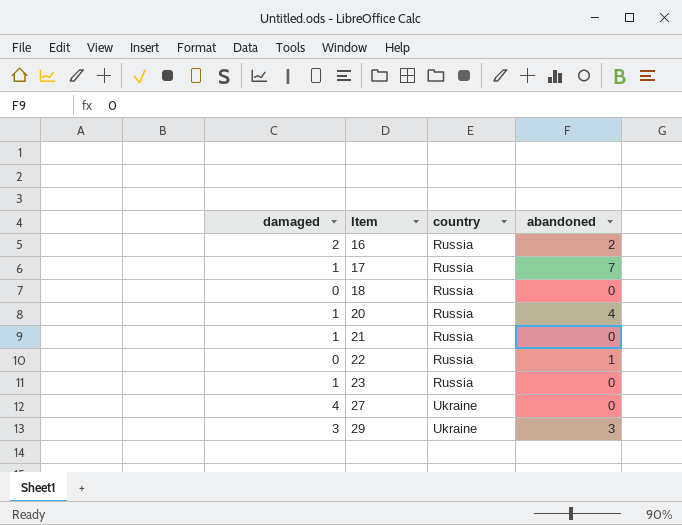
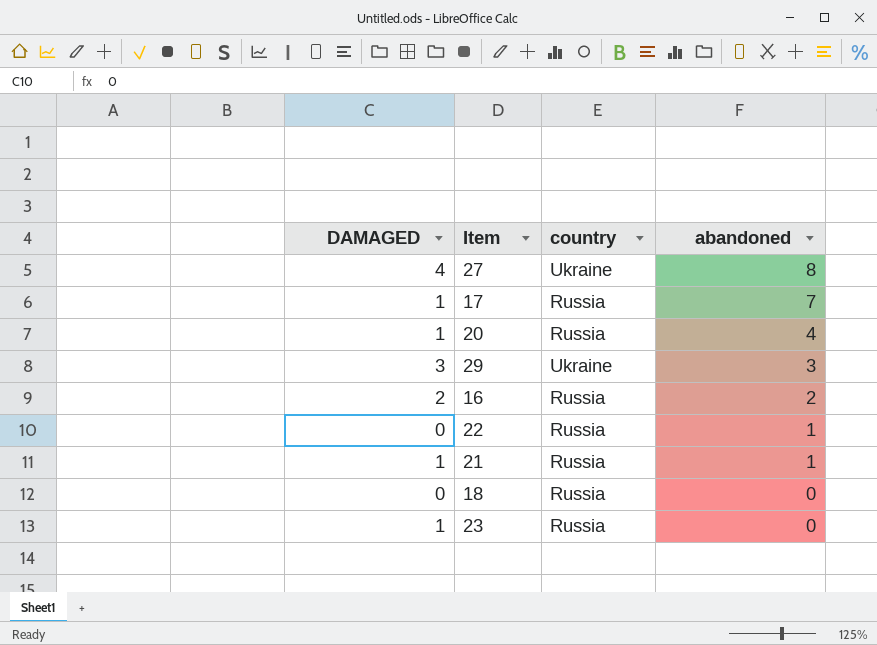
row order: Item ascending -> abandoned descending
column name: damaged -> DAMAGED
27 | abandoned: 0 -> 8
21 | abandoned: 0 -> 1

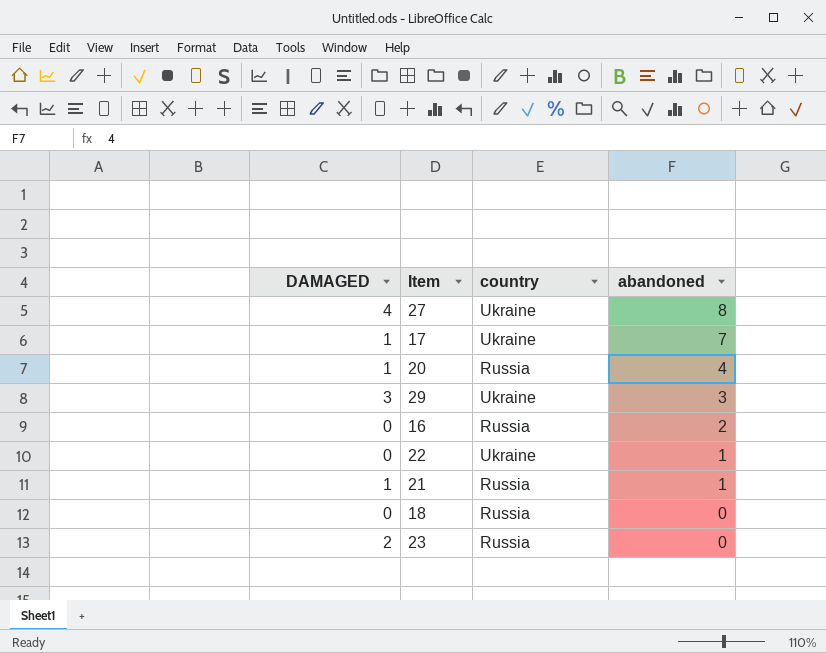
17 | country: Russia -> Ukraine
16 | DAMAGED: 2 -> 0
22 | country: Russia -> Ukraine
23 | DAMAGED: 1 -> 2

